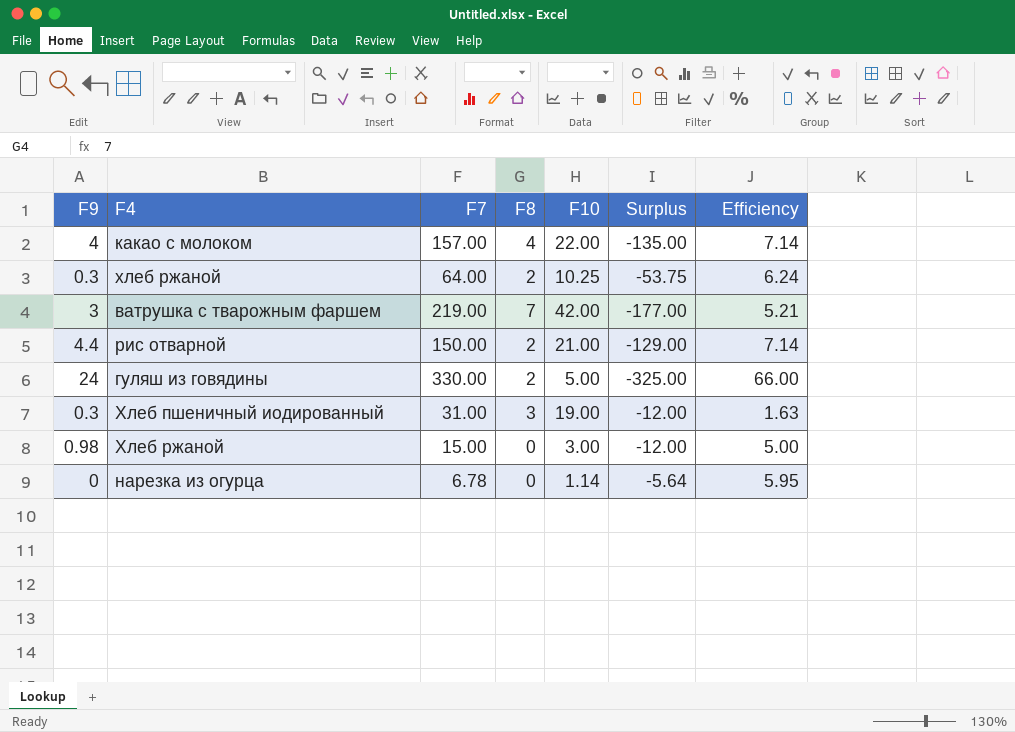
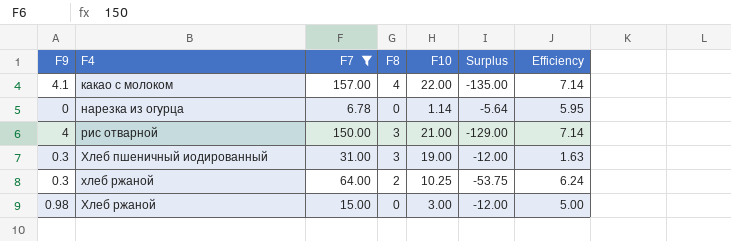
filter: none -> F7 <= 157.00
row order: none -> F4 ascending
какао с молоком | F9: 4 -> 4.1
рис отварной | F9: 4.4 -> 4
рис отварной | F8: 2 -> 3

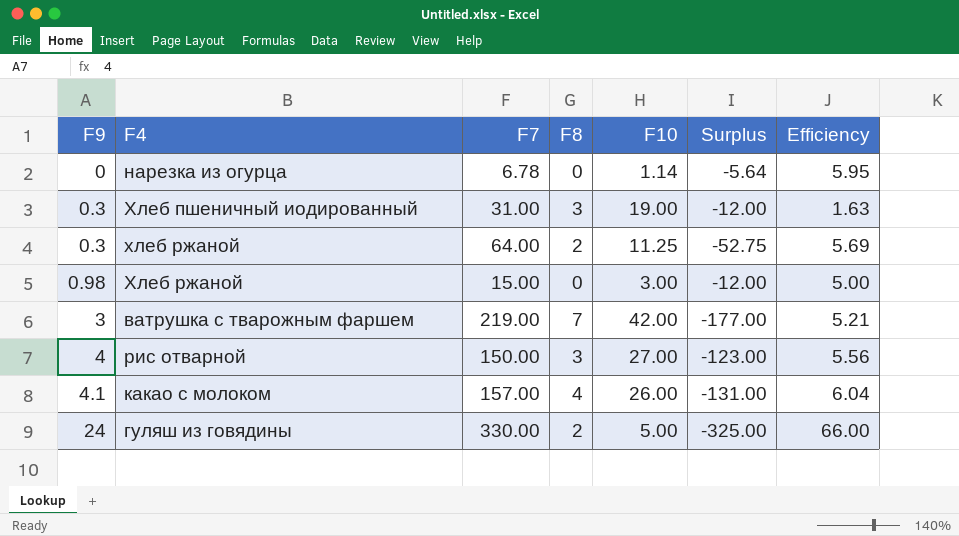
filter: F7 <= 157.00 -> none
row order: F4 ascending -> F9 ascending
хлеб ржаной | F10: 10.25 -> 11.25
хлеб ржаной | Surplus: -53.75 -> -52.75
хлеб ржаной | Efficiency: 6.24 -> 5.69
рис отварной | F10: 21.00 -> 27.00
рис отварной | Surplus: -129.00 -> -123.00
рис отварной | Efficiency: 7.14 -> 5.56
какао с молоком | F10: 22.00 -> 26.00
какао с молоком | Surplus: -135.00 -> -131.00
какао с молоком | Efficiency: 7.14 -> 6.04

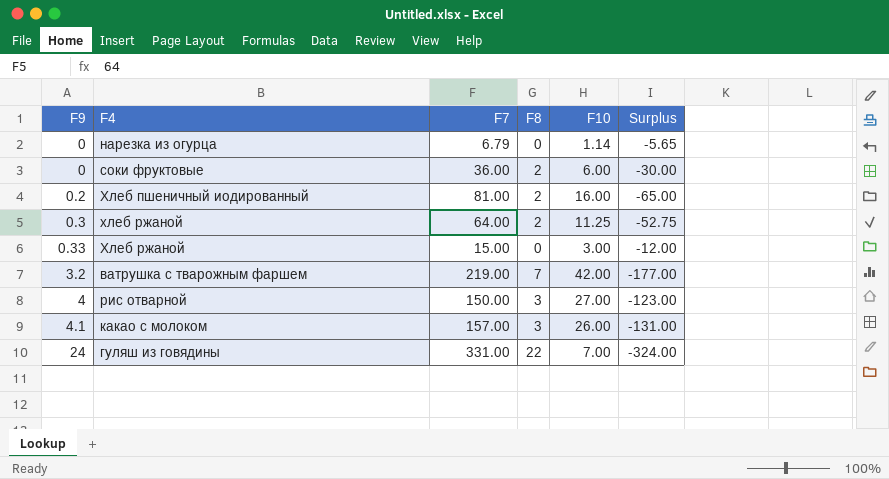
column Efficiency | formula: [F7] / [F10] -> none
нарезка из огурца | F7: 6.78 -> 6.79
нарезка из огурца | Surplus: -5.64 -> -5.65
row соки фруктовые: none -> 0 | 36.00 | 2 | 6.00 | -30.00
Хлеб пшеничный иодированный | F9: 0.3 -> 0.2
Хлеб пшеничный иодированный | F7: 31.00 -> 81.00
Хлеб пшеничный иодированный | F8: 3 -> 2
Хлеб пшеничный иодированный | F10: 19.00 -> 16.00
Хлеб пшеничный иодированный | Surplus: -12.00 -> -65.00
Хлеб ржаной | F9: 0.98 -> 0.33
ватрушка с тварожным фаршем | F9: 3 -> 3.2
какао с молоком | F8: 4 -> 3
гуляш из говядины | F7: 330.00 -> 331.00
гуляш из говядины | F8: 2 -> 22
гуляш из говядины | F10: 5.00 -> 7.00
гуляш из говядины | Surplus: -325.00 -> -324.00

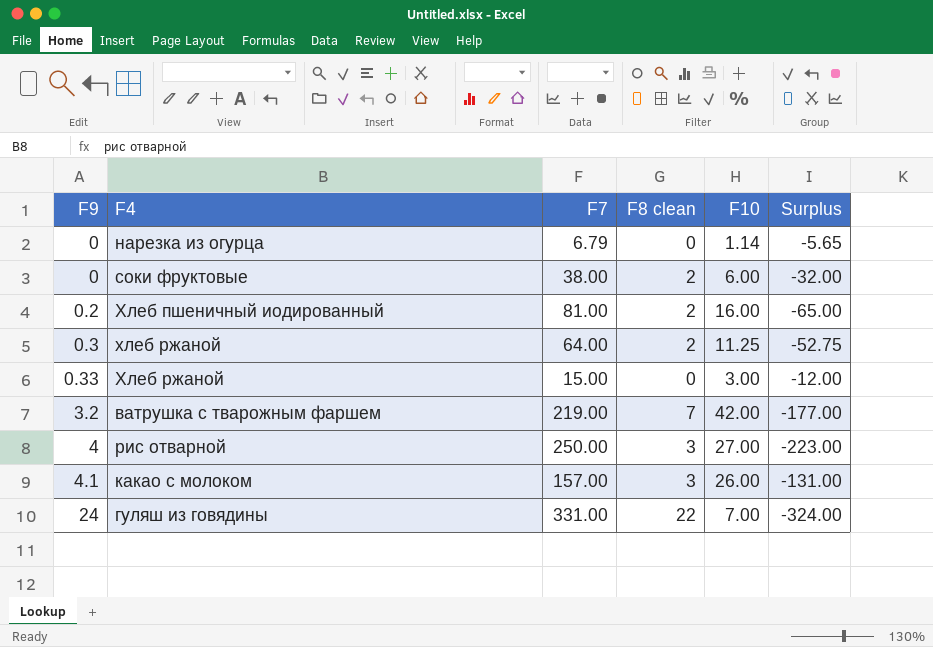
column name: F8 -> F8 clean
соки фруктовые | F7: 36.00 -> 38.00
соки фруктовые | Surplus: -30.00 -> -32.00
рис отварной | F7: 150.00 -> 250.00
рис отварной | Surplus: -123.00 -> -223.00

